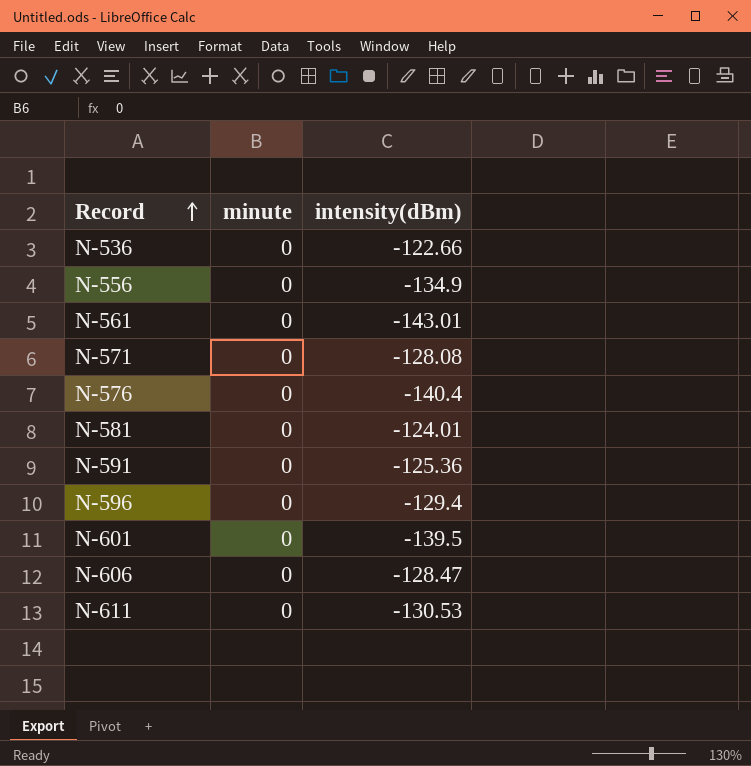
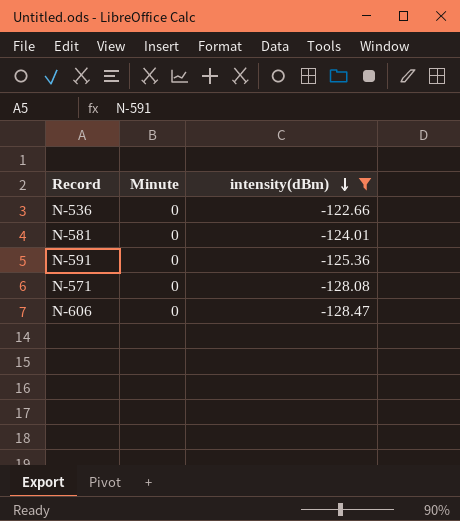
filter: none -> intensity(dBm) >= -128.47
row order: Record ascending -> intensity(dBm) descending
column name: minute -> Minute

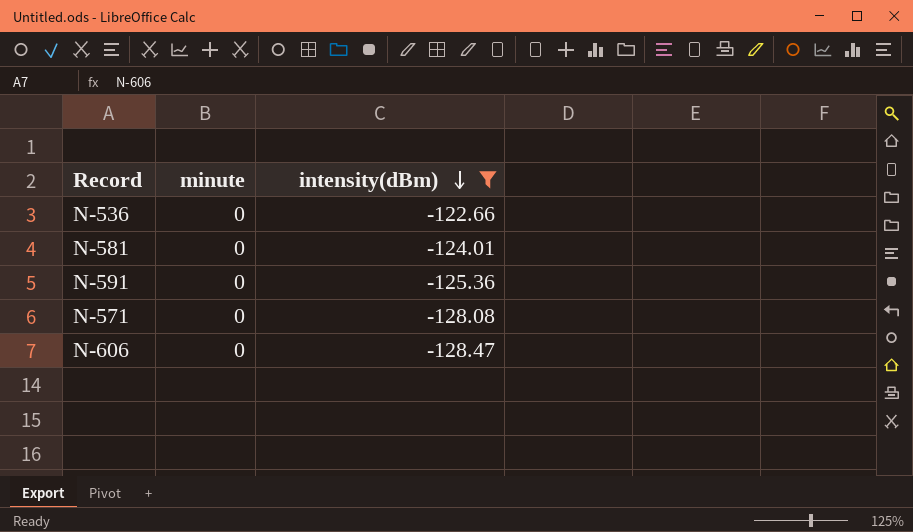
column name: Minute -> minute

